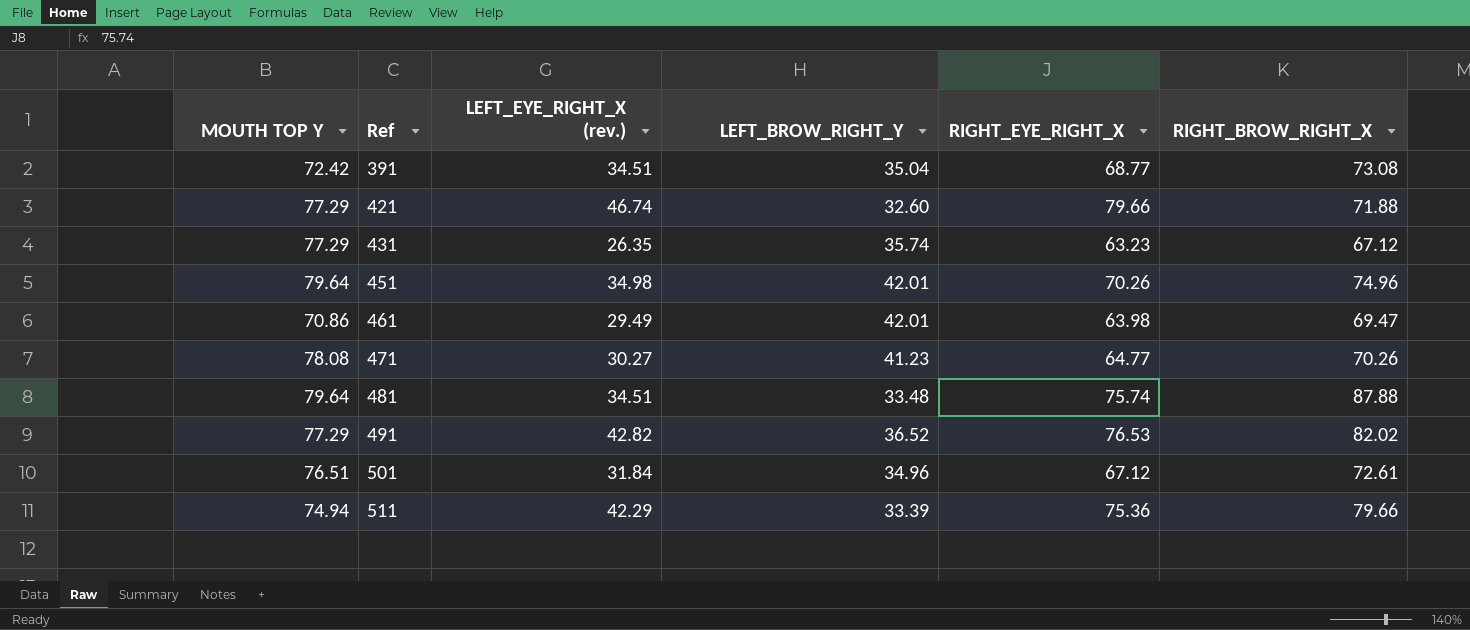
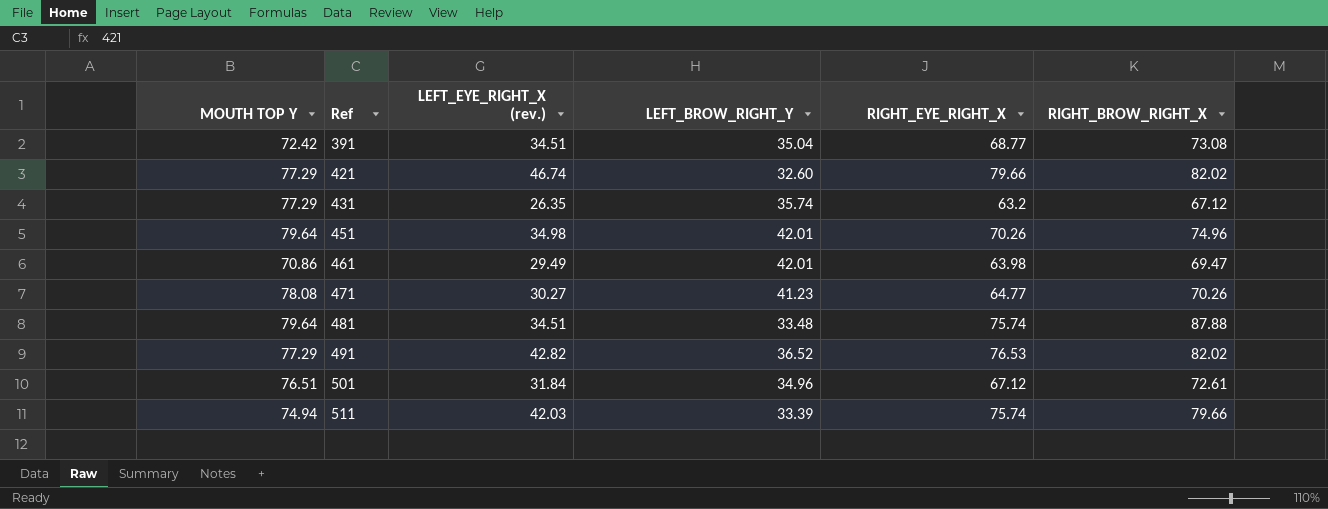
421 | RIGHT_BROW_RIGHT_X: 71.88 -> 82.02
431 | RIGHT_EYE_RIGHT_X: 63.23 -> 63.2
511 | LEFT_EYE_RIGHT_X (rev.): 42.29 -> 42.03
511 | RIGHT_EYE_RIGHT_X: 75.36 -> 75.74

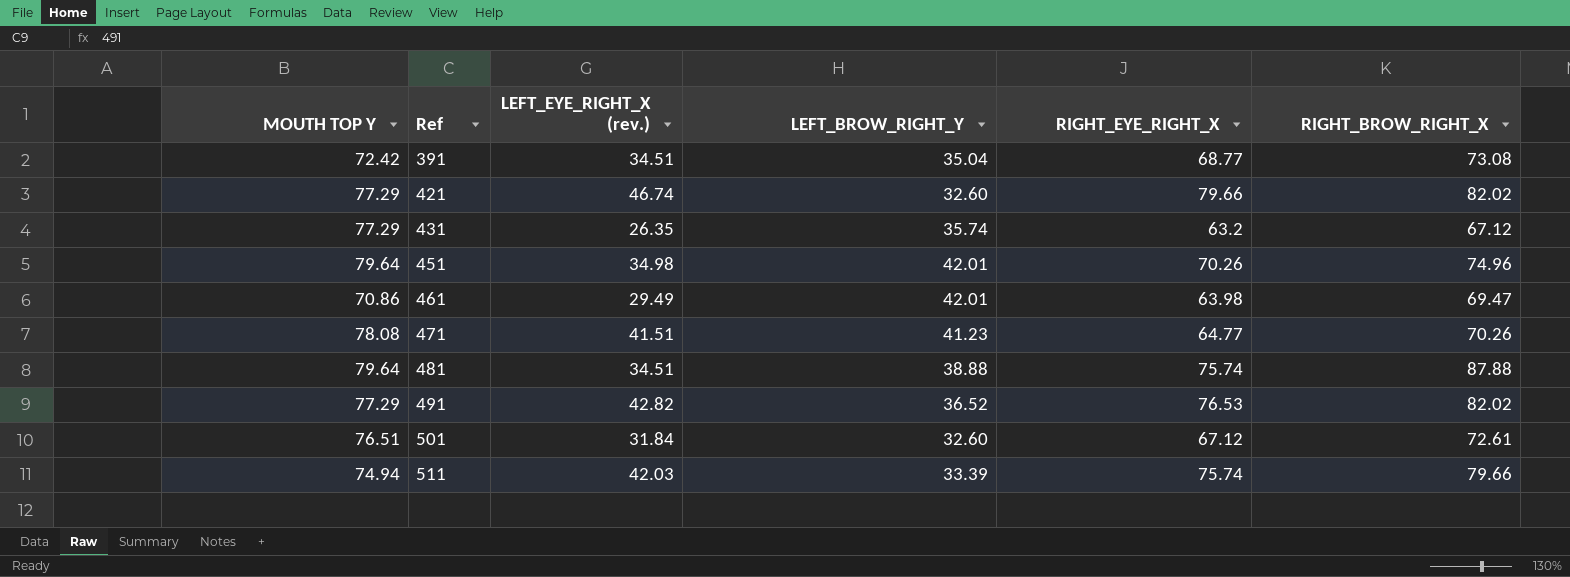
471 | LEFT_EYE_RIGHT_X (rev.): 30.27 -> 41.51
481 | LEFT_BROW_RIGHT_Y: 33.48 -> 38.88
501 | LEFT_BROW_RIGHT_Y: 34.96 -> 32.60

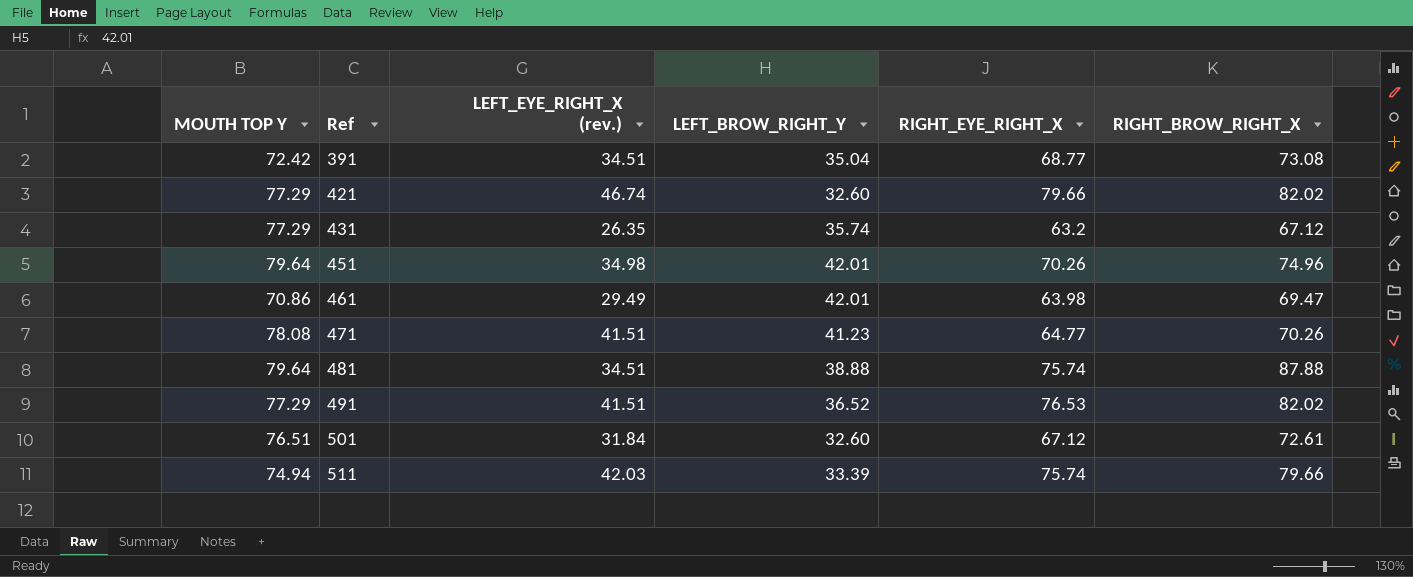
491 | LEFT_EYE_RIGHT_X (rev.): 42.82 -> 41.51

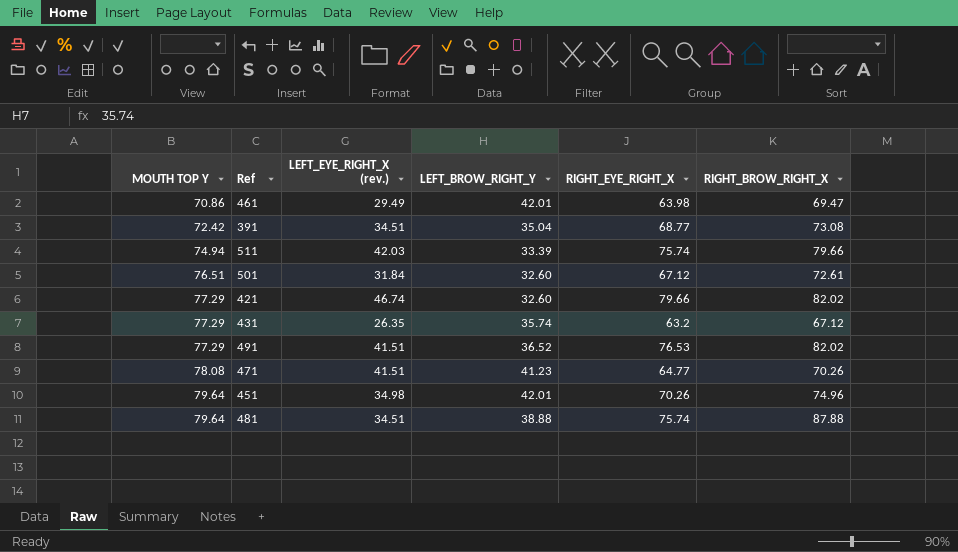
row order: Ref ascending -> MOUTH TOP Y ascending

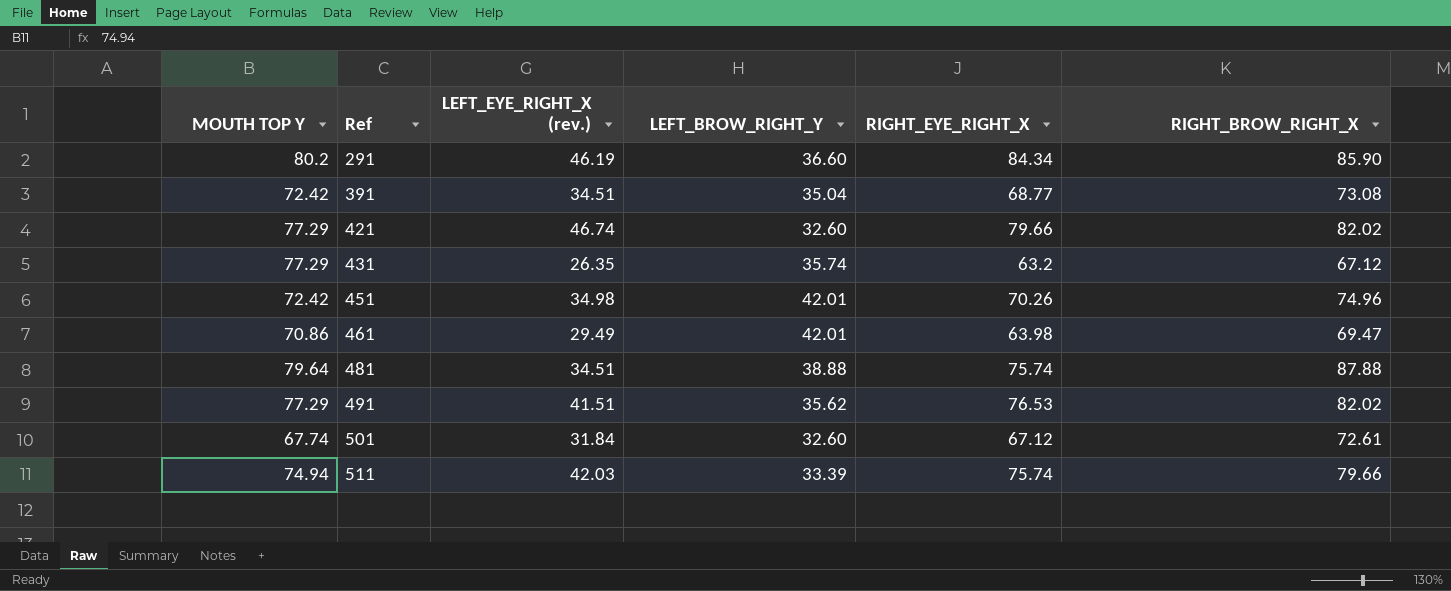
row order: MOUTH TOP Y ascending -> Ref ascending
row 471: 78.08 | 41.51 | 41.23 | 64.77 | 70.26 -> none
row 291: none -> 80.2 | 46.19 | 36.60 | 84.34 | 85.90
451 | MOUTH TOP Y: 79.64 -> 72.42
491 | LEFT_BROW_RIGHT_Y: 36.52 -> 35.62
501 | MOUTH TOP Y: 76.51 -> 67.74

